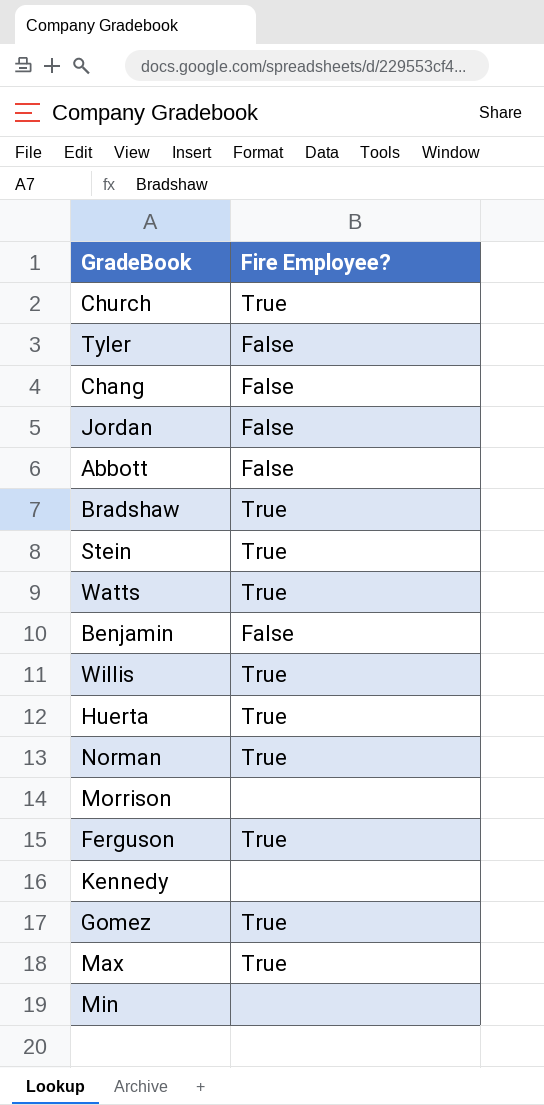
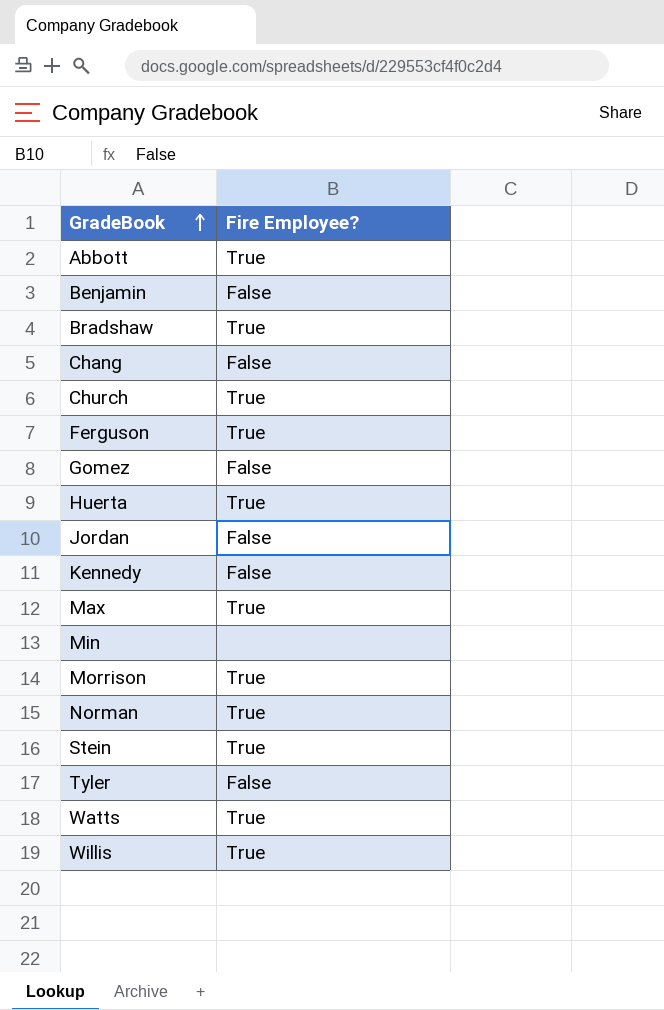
row order: none -> GradeBook ascending
Abbott | Fire Employee?: False -> True
Gomez | Fire Employee?: True -> False
Kennedy | Fire Employee?: none -> False
Morrison | Fire Employee?: none -> True

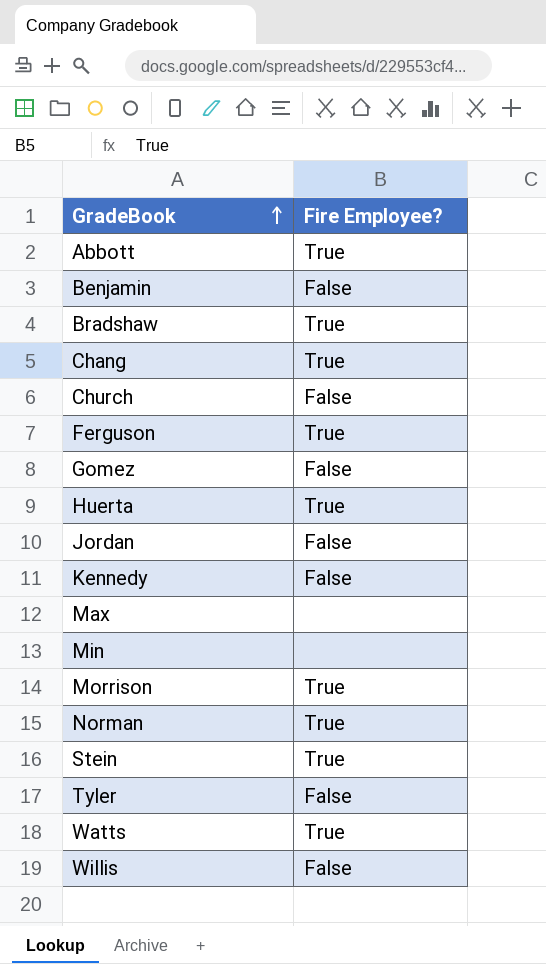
Chang | Fire Employee?: False -> True
Church | Fire Employee?: True -> False
Max | Fire Employee?: True -> none
Willis | Fire Employee?: True -> False

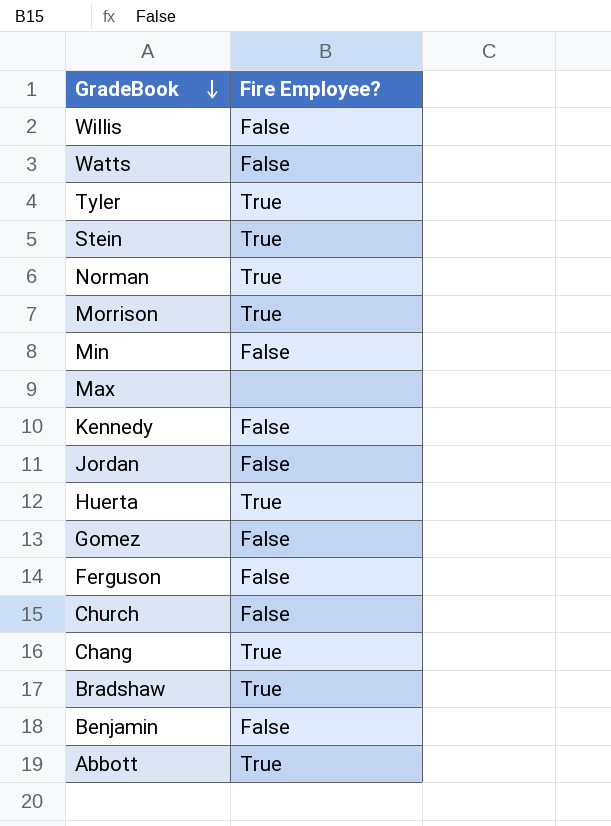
row order: GradeBook ascending -> GradeBook descending
Watts | Fire Employee?: True -> False
Tyler | Fire Employee?: False -> True
Min | Fire Employee?: none -> False
Ferguson | Fire Employee?: True -> False

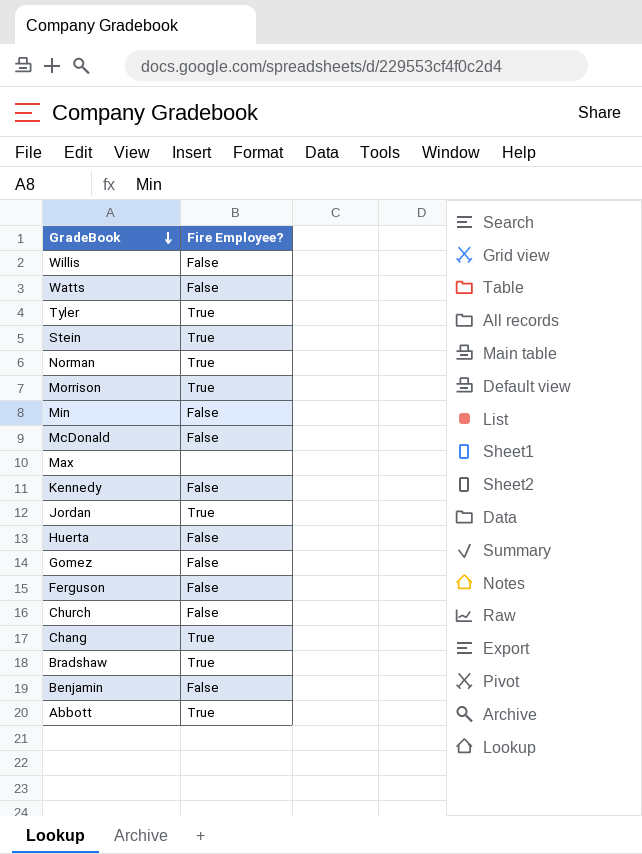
row McDonald: none -> False
Jordan | Fire Employee?: False -> True
Huerta | Fire Employee?: True -> False

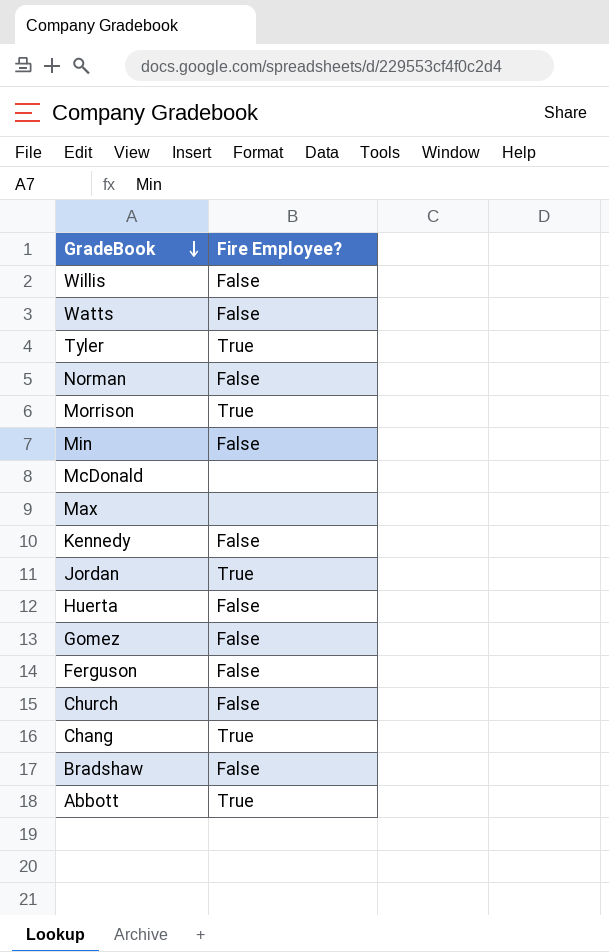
row Stein: True -> none
row Benjamin: False -> none
Norman | Fire Employee?: True -> False
McDonald | Fire Employee?: False -> none
Bradshaw | Fire Employee?: True -> False

